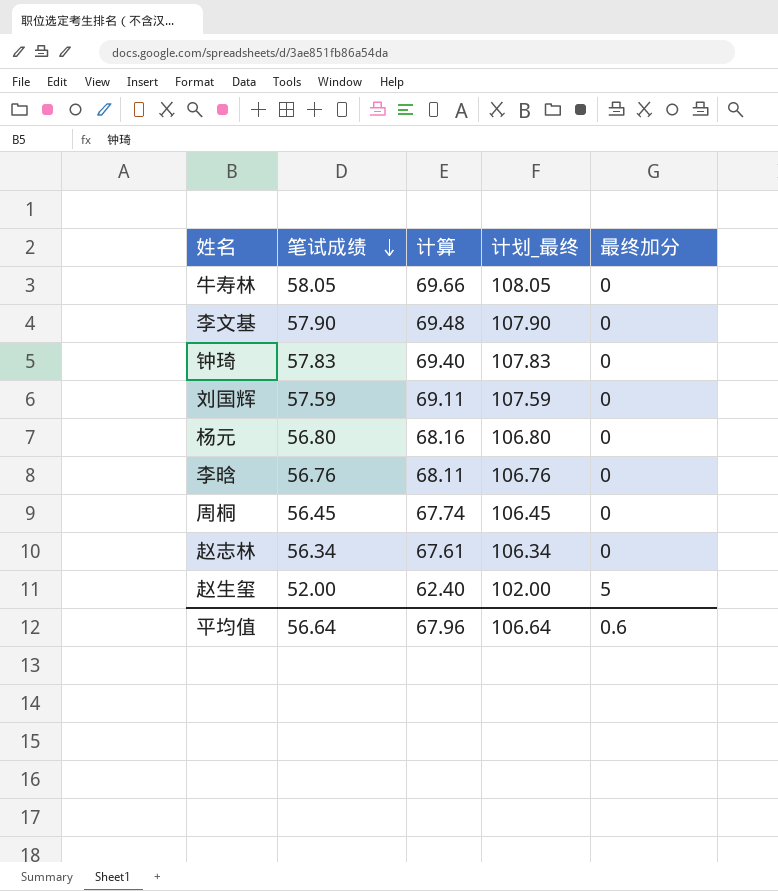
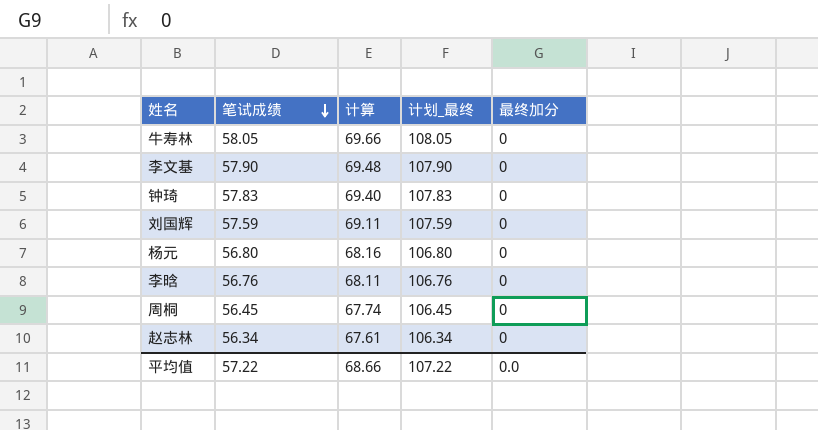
row 赵生玺: 52.00 | 62.40 | 102.00 | 5 -> none
平均值 | 笔试成绩: 56.64 -> 57.22
平均值 | 计算: 67.96 -> 68.66
平均值 | 计划_最终: 106.64 -> 107.22
平均值 | 最终加分: 0.6 -> 0.0

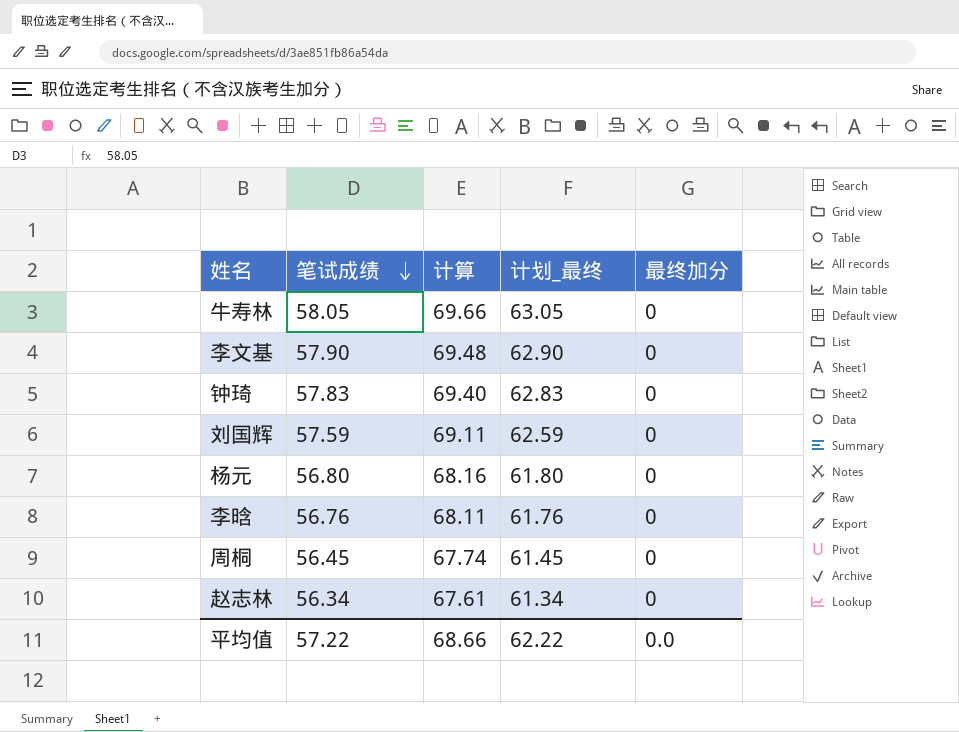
column 计划_最终 | formula: [笔试成绩] + 50 -> [笔试成绩] + 5
平均值 | 计划_最终: 107.22 -> 62.22

